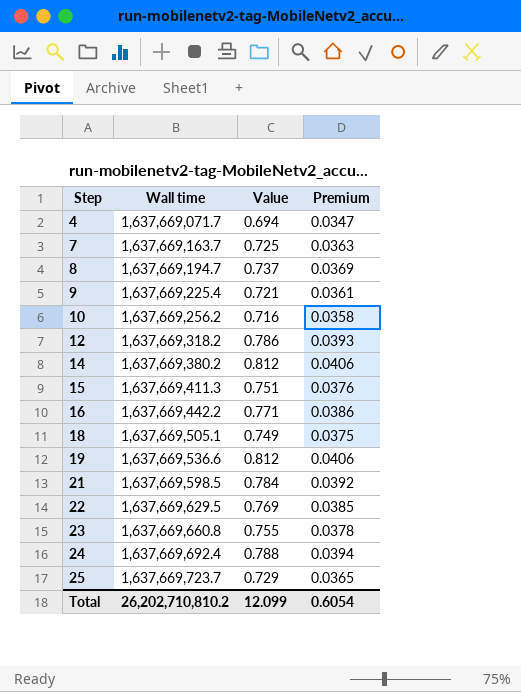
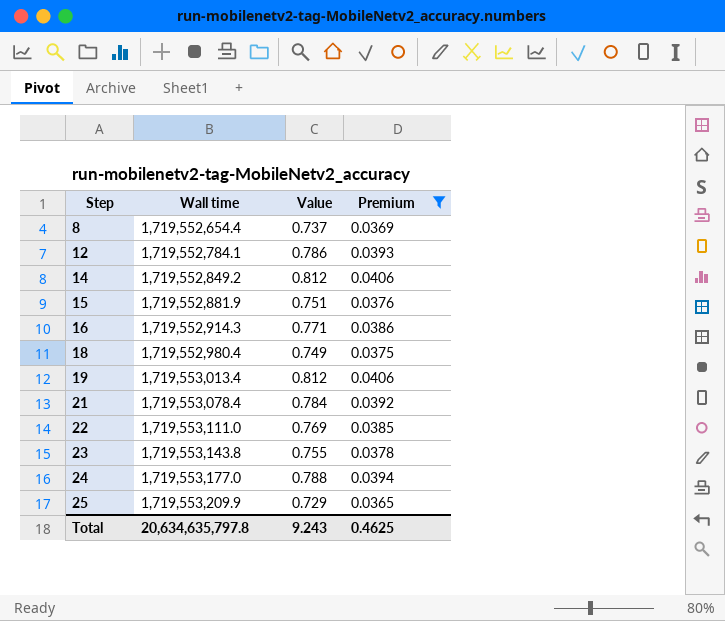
filter: none -> Premium >= 0.0365
8 | Wall time: 1,637,669,194.7 -> 1,719,552,654.4
12 | Wall time: 1,637,669,318.2 -> 1,719,552,784.1
14 | Wall time: 1,637,669,380.2 -> 1,719,552,849.2
15 | Wall time: 1,637,669,411.3 -> 1,719,552,881.9
16 | Wall time: 1,637,669,442.2 -> 1,719,552,914.3
18 | Wall time: 1,637,669,505.1 -> 1,719,552,980.4
19 | Wall time: 1,637,669,536.6 -> 1,719,553,013.4
21 | Wall time: 1,637,669,598.5 -> 1,719,553,078.4
22 | Wall time: 1,637,669,629.5 -> 1,719,553,111.0
23 | Wall time: 1,637,669,660.8 -> 1,719,553,143.8
24 | Wall time: 1,637,669,692.4 -> 1,719,553,177.0
25 | Wall time: 1,637,669,723.7 -> 1,719,553,209.9
Total | Wall time: 26,202,710,810.2 -> 20,634,635,797.8
Total | Value: 12.099 -> 9.243
Total | Premium: 0.6054 -> 0.4625

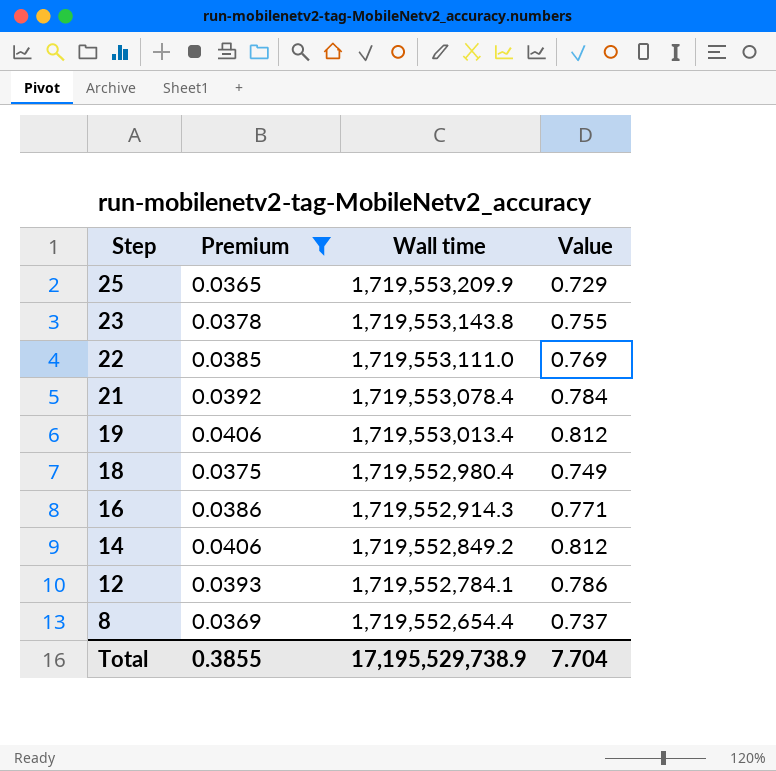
row order: Step ascending -> Step descending
column Premium | position: 4 -> 2
row 15: 1,719,552,881.9 | 0.751 | 0.0376 -> none
row 24: 1,719,553,177.0 | 0.788 | 0.0394 -> none
Total | Premium: 0.4625 -> 0.3855
Total | Wall time: 20,634,635,797.8 -> 17,195,529,738.9
Total | Value: 9.243 -> 7.704

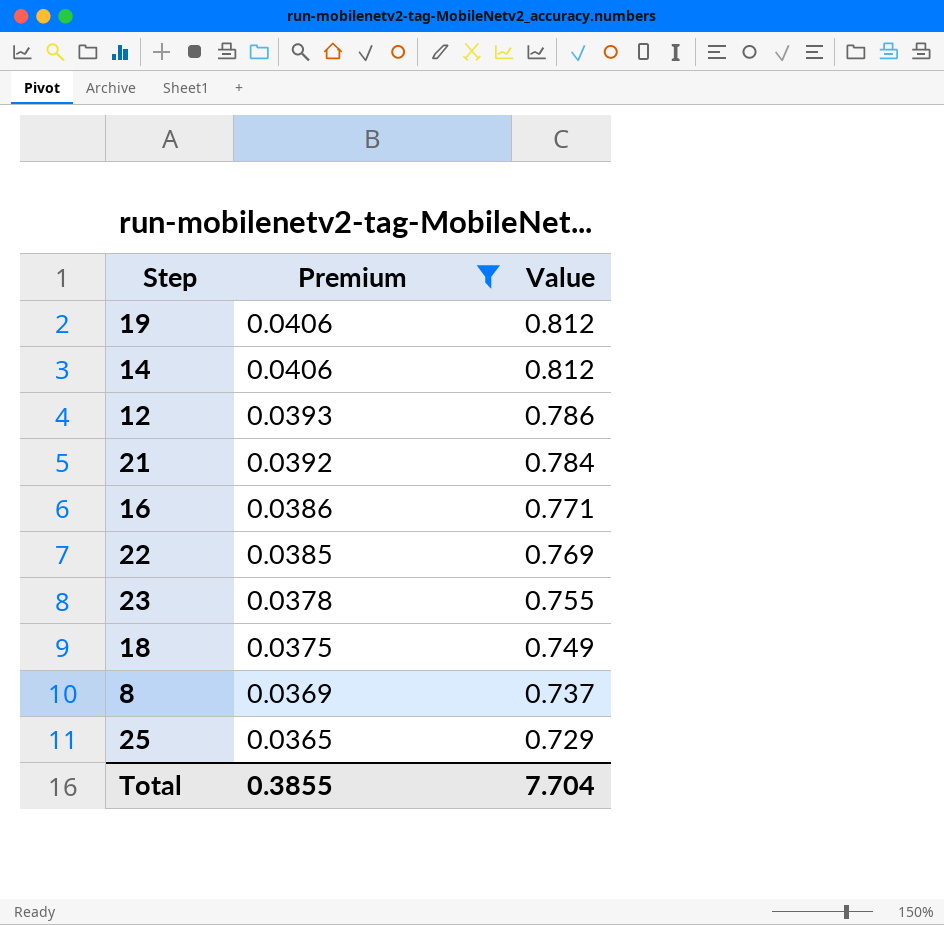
row order: Step descending -> Premium descending
column Wall time | position: 3 -> none

